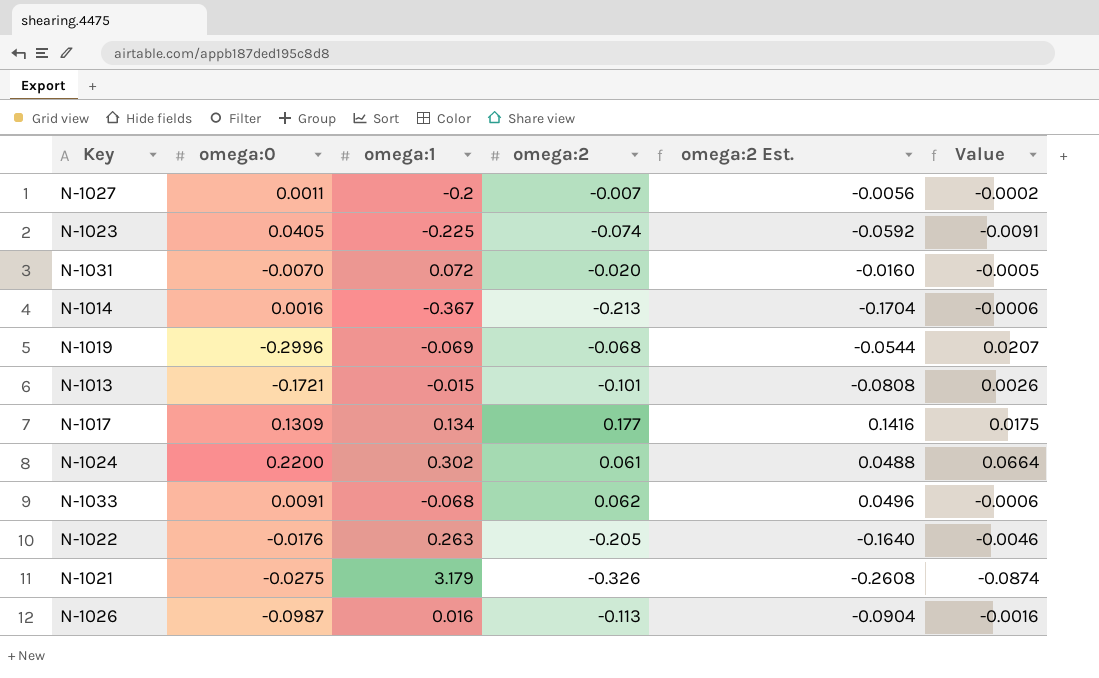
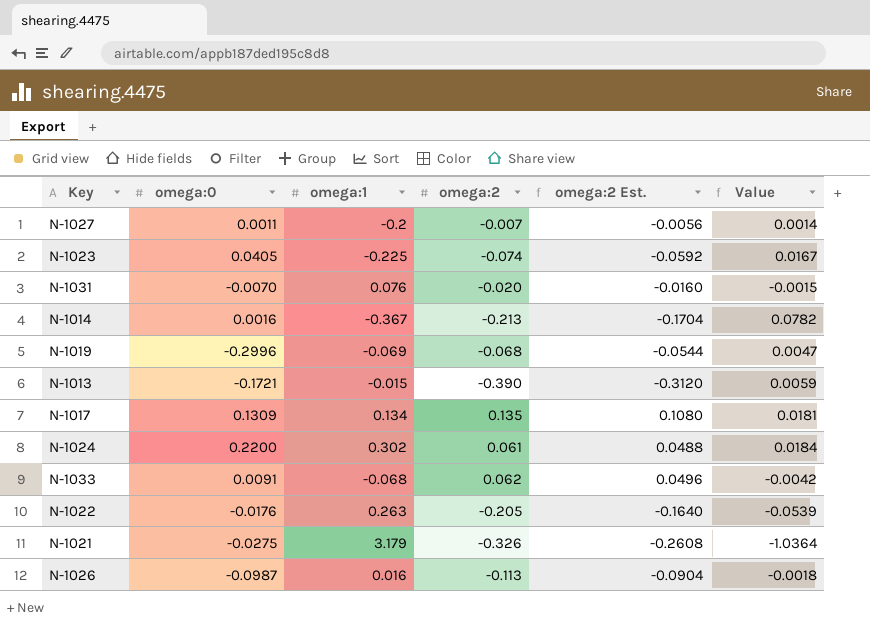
column Value | formula: [omega:0] * [omega:1] -> [omega:1] * [omega:2]
N-1031 | omega:1: 0.072 -> 0.076
N-1013 | omega:2: -0.101 -> -0.390
N-1013 | omega:2 Est.: -0.0808 -> -0.3120
N-1017 | omega:2: 0.177 -> 0.135
N-1017 | omega:2 Est.: 0.1416 -> 0.1080

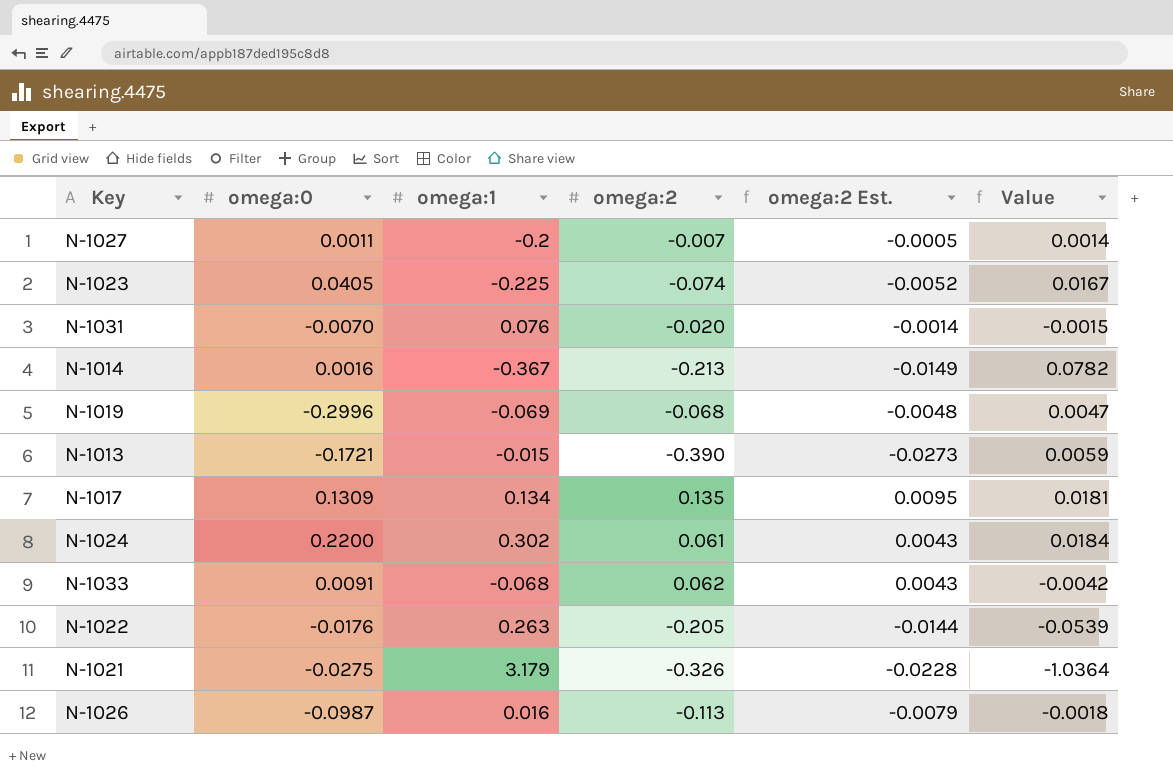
column omega:2 Est. | formula: [omega:2] * 0.8 -> [omega:2] * 0.07

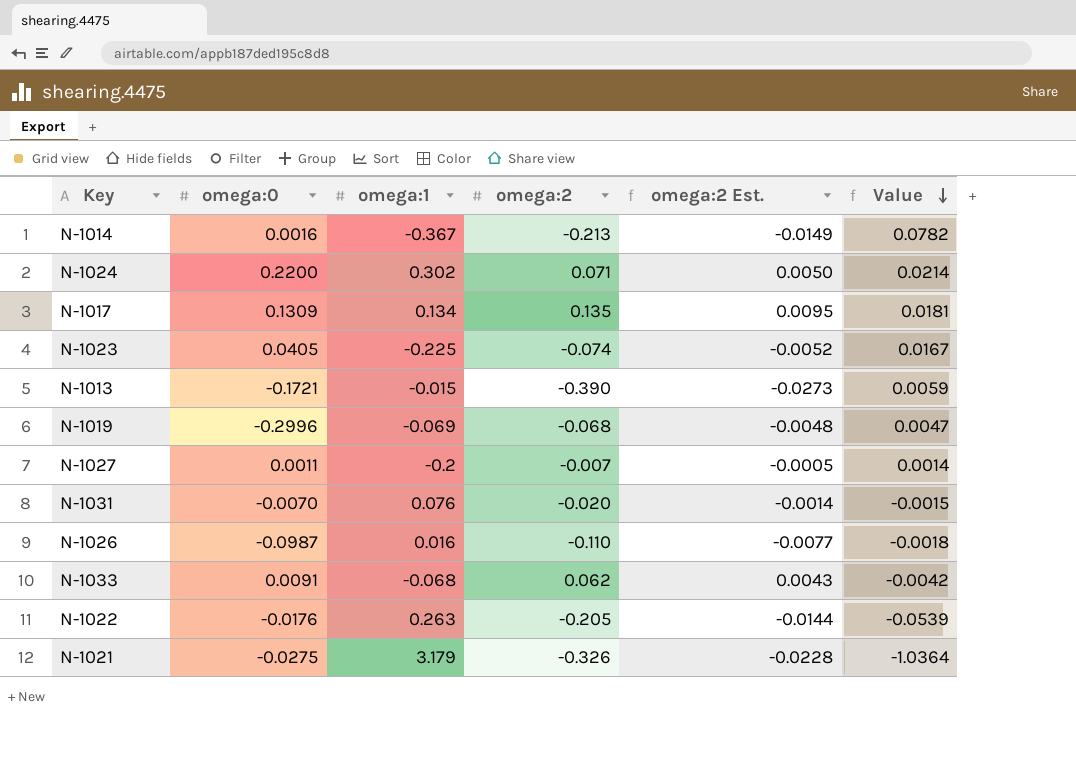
row order: none -> Value descending
N-1024 | omega:2: 0.061 -> 0.071
N-1024 | omega:2 Est.: 0.0043 -> 0.0050
N-1024 | Value: 0.0184 -> 0.0214
N-1026 | omega:2: -0.113 -> -0.110
N-1026 | omega:2 Est.: -0.0079 -> -0.0077

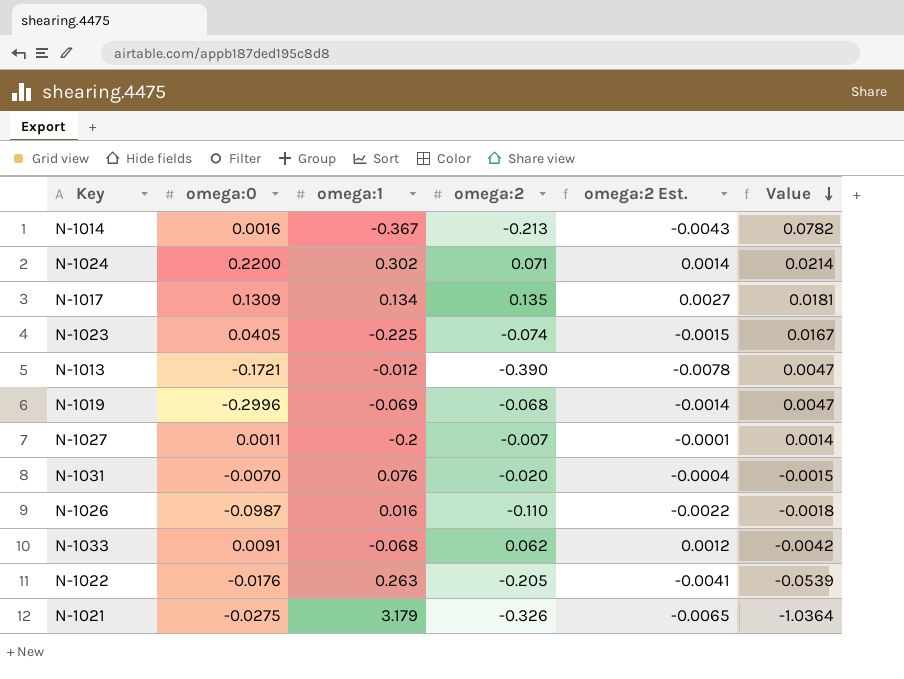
column omega:2 Est. | formula: [omega:2] * 0.07 -> [omega:2] * 0.02
N-1013 | omega:1: -0.015 -> -0.012
N-1013 | Value: 0.0059 -> 0.0047

